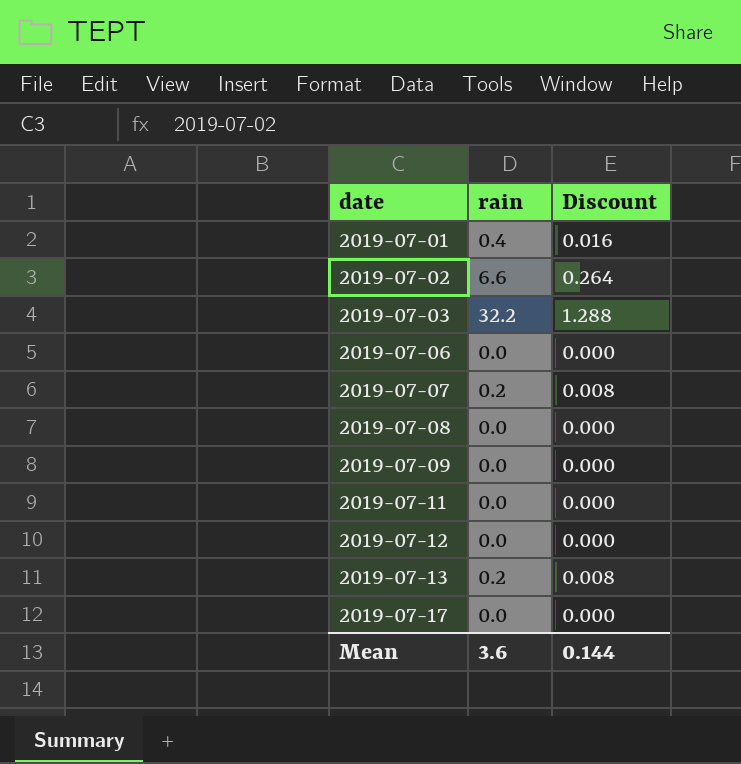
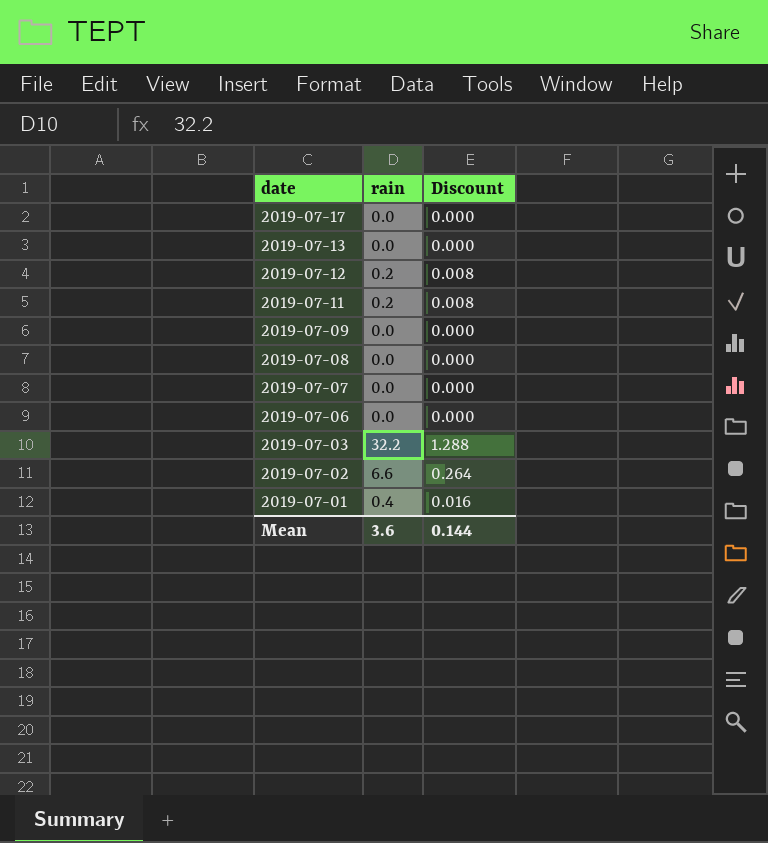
row order: date ascending -> date descending
2019-07-13 | rain: 0.2 -> 0.0
2019-07-13 | Discount: 0.008 -> 0.000
2019-07-12 | rain: 0.0 -> 0.2
2019-07-12 | Discount: 0.000 -> 0.008
2019-07-11 | rain: 0.0 -> 0.2
2019-07-11 | Discount: 0.000 -> 0.008
2019-07-07 | rain: 0.2 -> 0.0
2019-07-07 | Discount: 0.008 -> 0.000

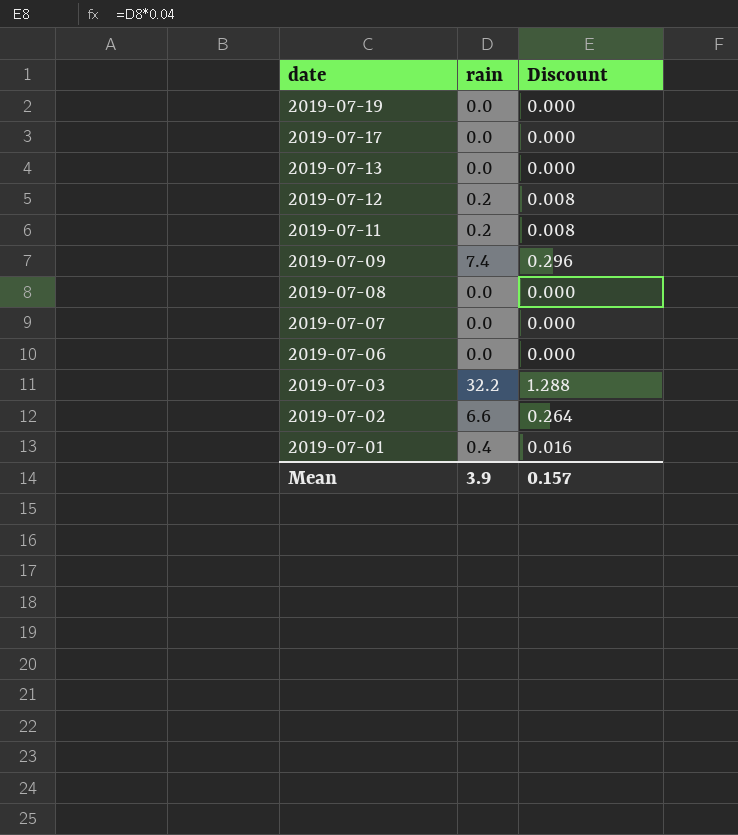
row 2019-07-19: none -> 0.0 | 0.000
2019-07-09 | rain: 0.0 -> 7.4
2019-07-09 | Discount: 0.000 -> 0.296
Mean | rain: 3.6 -> 3.9
Mean | Discount: 0.144 -> 0.157

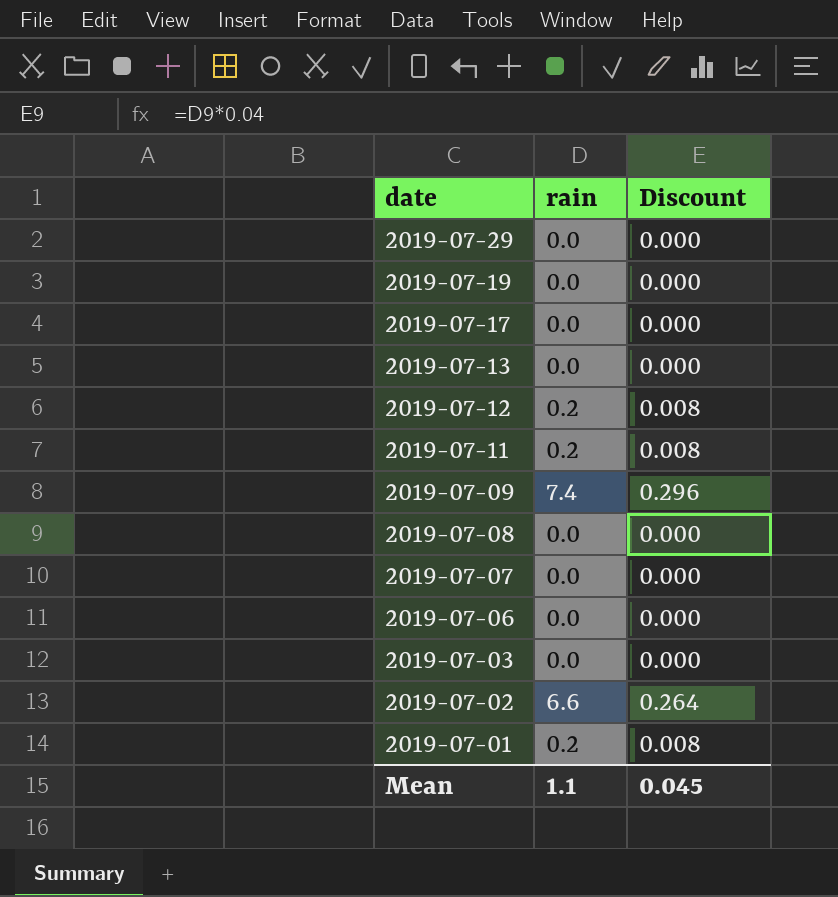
row 2019-07-29: none -> 0.0 | 0.000
2019-07-03 | rain: 32.2 -> 0.0
2019-07-03 | Discount: 1.288 -> 0.000
2019-07-01 | rain: 0.4 -> 0.2
2019-07-01 | Discount: 0.016 -> 0.008
Mean | rain: 3.9 -> 1.1
Mean | Discount: 0.157 -> 0.045

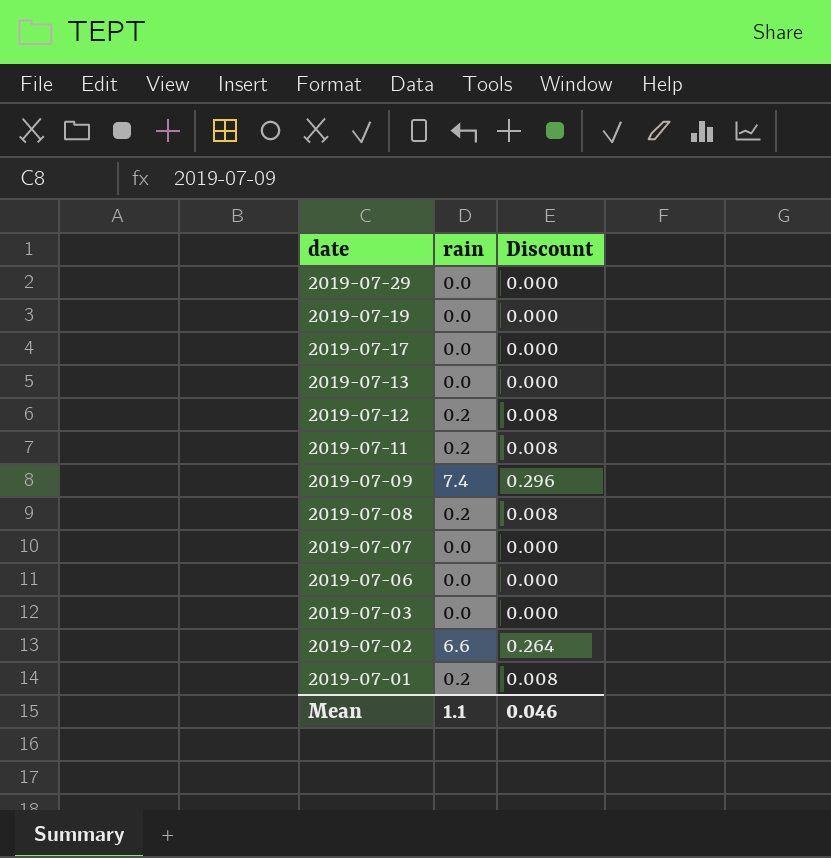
2019-07-08 | rain: 0.0 -> 0.2
2019-07-08 | Discount: 0.000 -> 0.008
Mean | Discount: 0.045 -> 0.046

